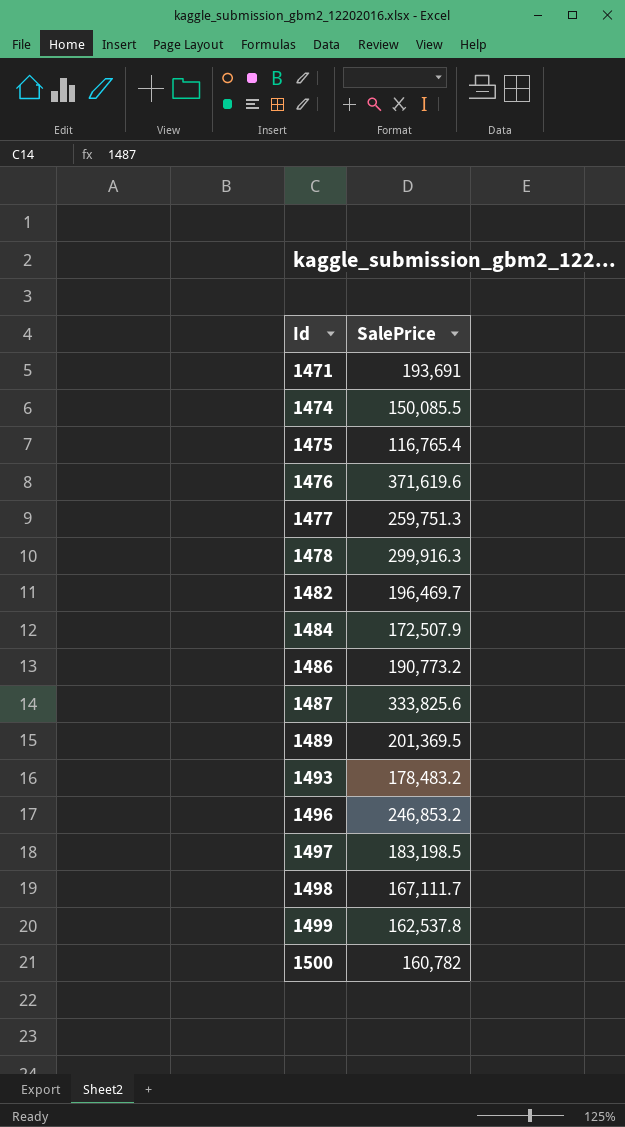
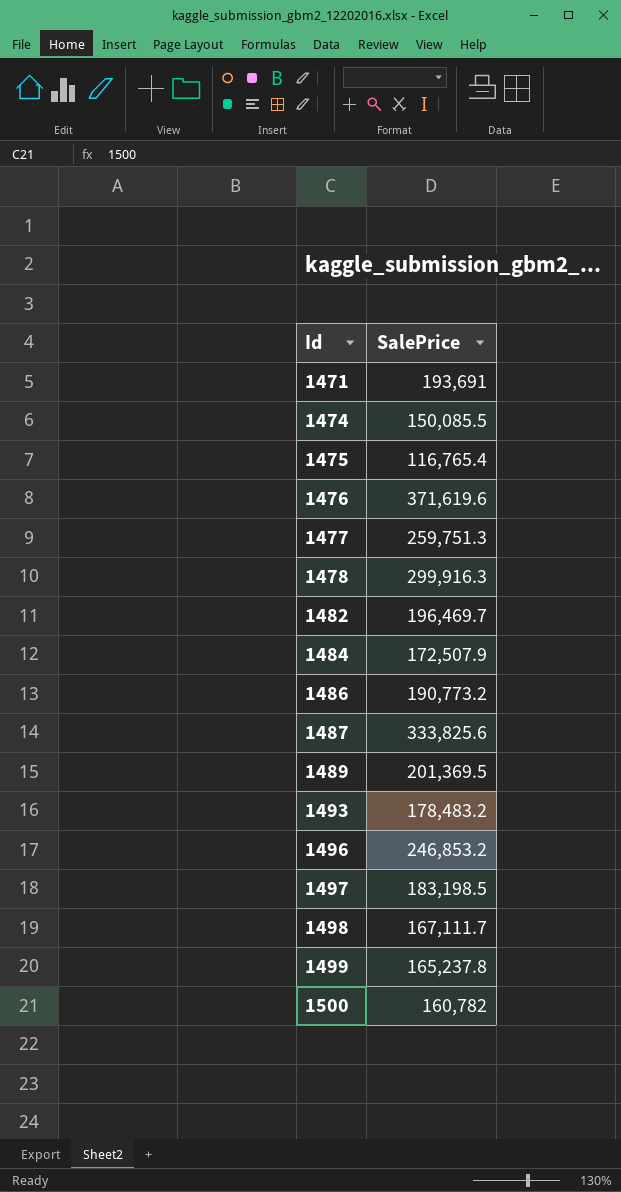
1499 | SalePrice: 162,537.8 -> 165,237.8

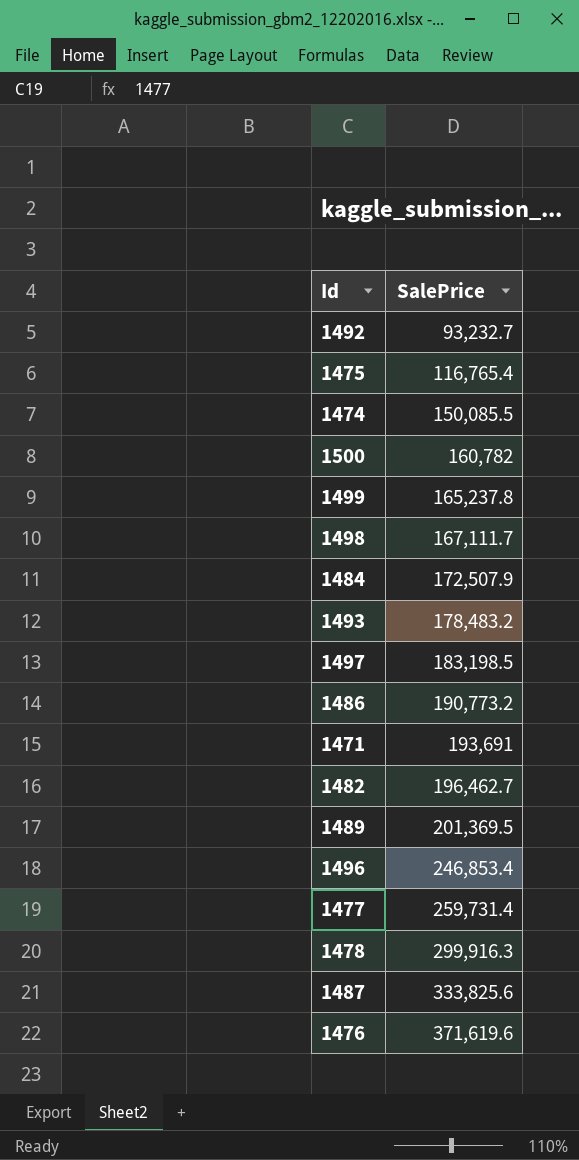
row order: Id ascending -> SalePrice ascending
row 1492: none -> 93,232.7
1482 | SalePrice: 196,469.7 -> 196,462.7
1496 | SalePrice: 246,853.2 -> 246,853.4
1477 | SalePrice: 259,751.3 -> 259,731.4

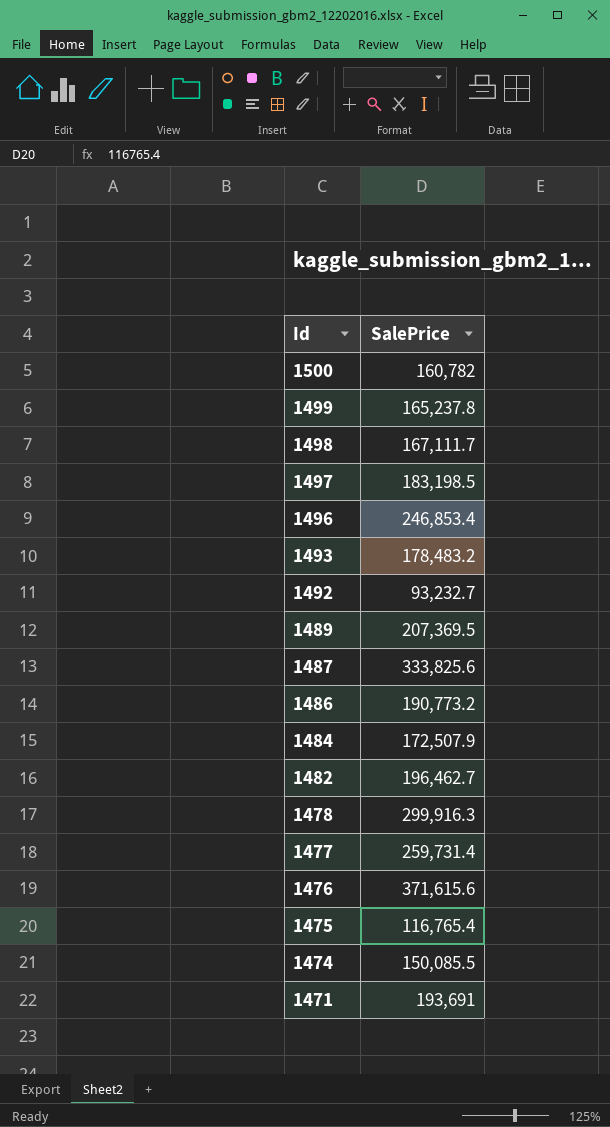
row order: SalePrice ascending -> Id descending
1489 | SalePrice: 201,369.5 -> 207,369.5
1476 | SalePrice: 371,619.6 -> 371,615.6

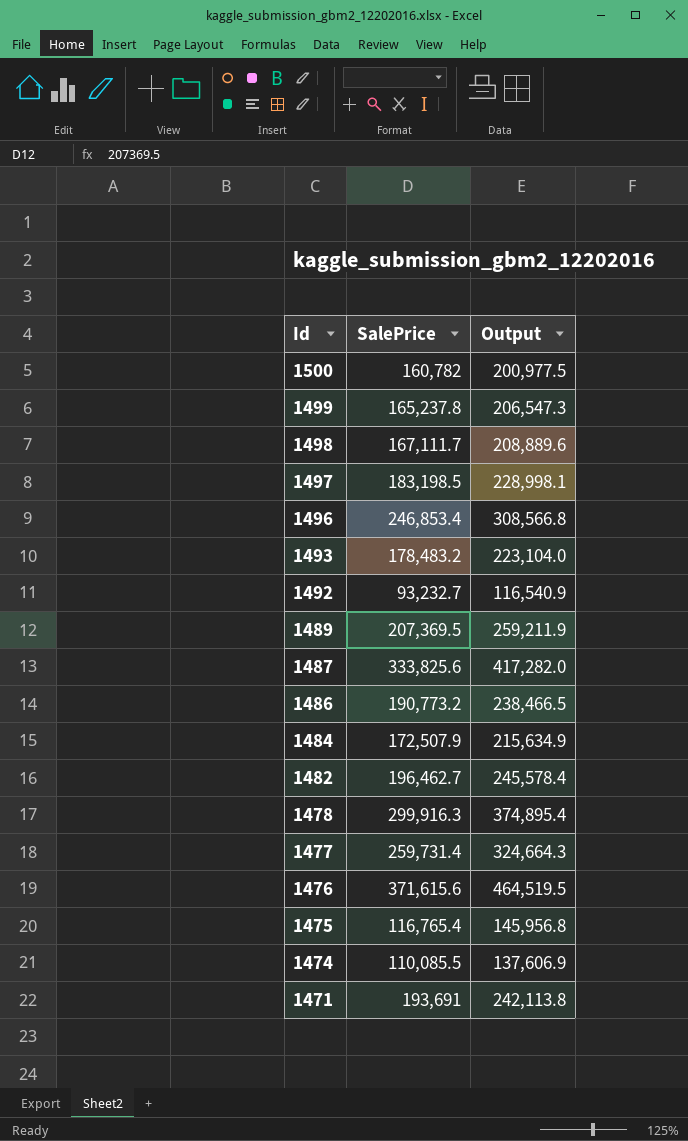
column Output | formula: none -> [SalePrice] * 1.25
1474 | SalePrice: 150,085.5 -> 110,085.5

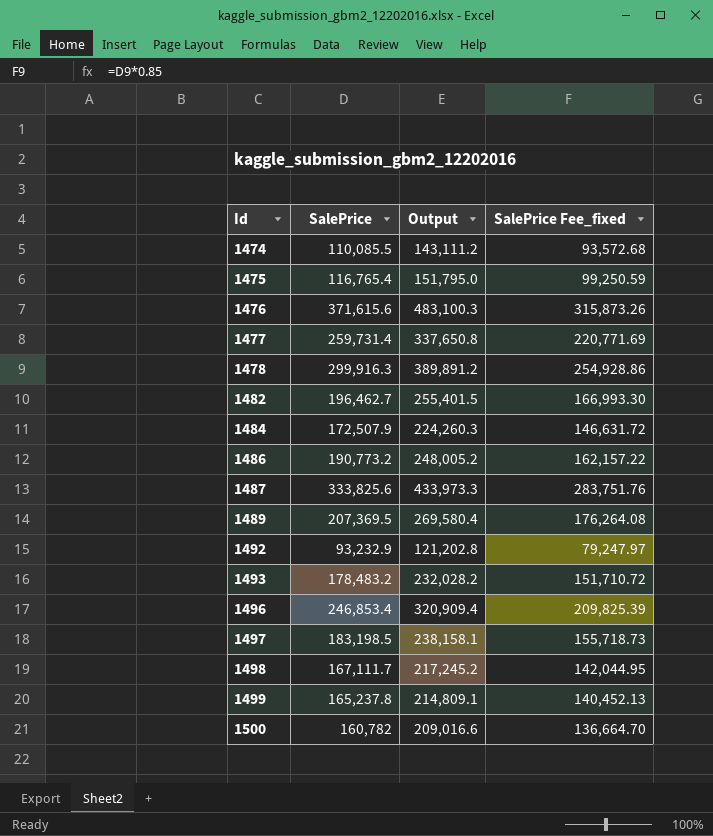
row order: Id descending -> Id ascending
column Output | formula: [SalePrice] * 1.25 -> [SalePrice] * 1.3
column SalePrice Fee_fixed | formula: none -> [SalePrice] * 0.85
row 1471: 193,691 | 242,113.8 -> none
1492 | SalePrice: 93,232.7 -> 93,232.9

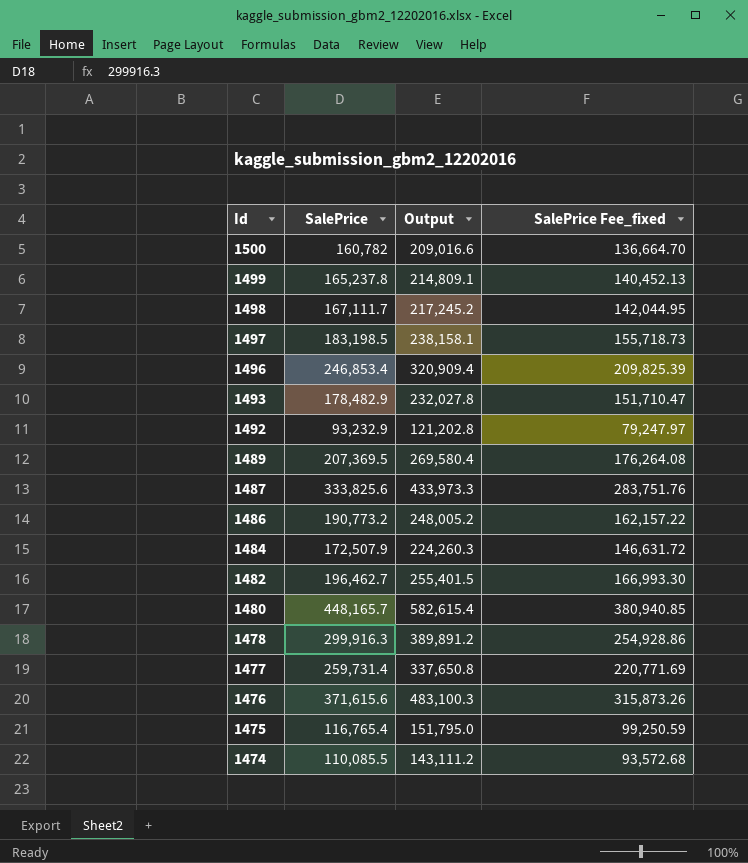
row order: Id ascending -> Id descending
1493 | SalePrice: 178,483.2 -> 178,482.9
1493 | Output: 232,028.2 -> 232,027.8
1493 | SalePrice Fee_fixed: 151,710.72 -> 151,710.47
row 1480: none -> 448,165.7 | 582,615.4 | 380,940.85

